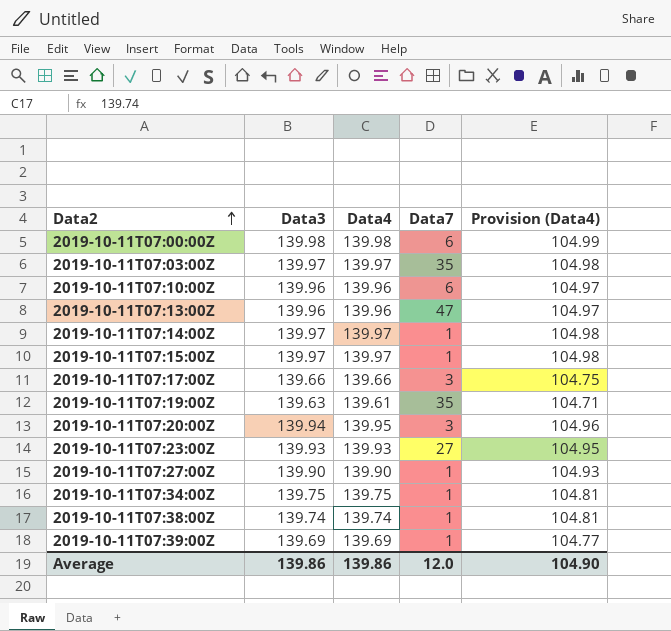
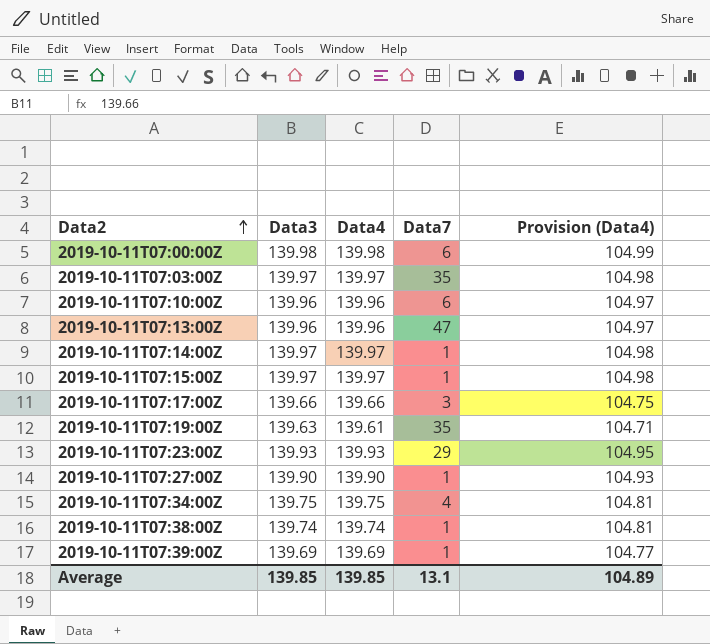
row 2019-10-11T07:20:00Z: 139.94 | 139.95 | 3 | 104.96 -> none
2019-10-11T07:23:00Z | Data7: 27 -> 29
2019-10-11T07:34:00Z | Data7: 1 -> 4
Average | Data3: 139.86 -> 139.85
Average | Data4: 139.86 -> 139.85
Average | Data7: 12.0 -> 13.1
Average | Provision (Data4): 104.90 -> 104.89

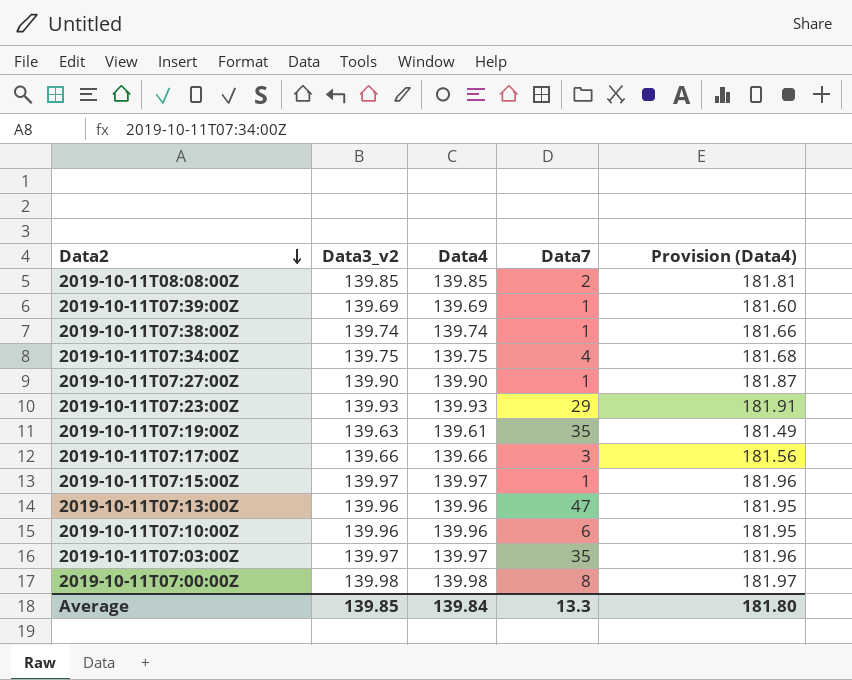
row order: Data2 ascending -> Data2 descending
column name: Data3 -> Data3_v2
column Provision (Data4) | formula: [Data4] * 0.75 -> [Data4] * 1.3
row 2019-10-11T07:14:00Z: 139.97 | 139.97 | 1 | 104.98 -> none
row 2019-10-11T08:08:00Z: none -> 139.85 | 139.85 | 2 | 181.81
2019-10-11T07:00:00Z | Data7: 6 -> 8
Average | Data4: 139.85 -> 139.84
Average | Data7: 13.1 -> 13.3
Average | Provision (Data4): 104.89 -> 181.80

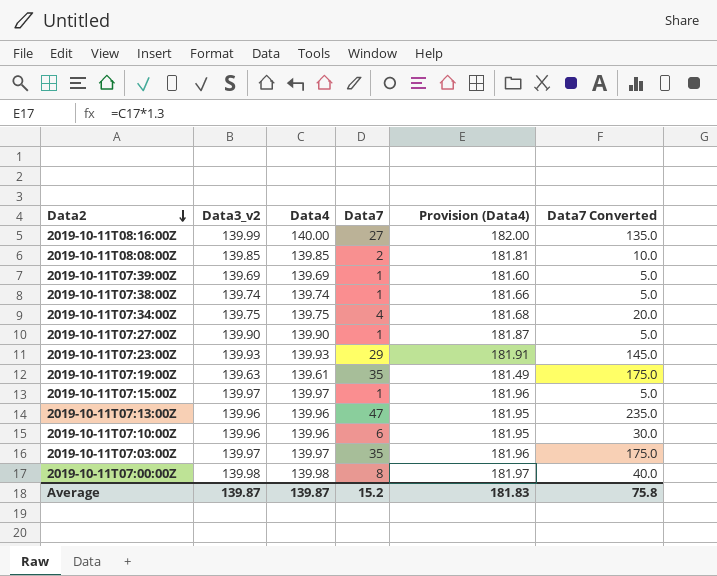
column Data7 Converted | formula: none -> [Data7] * 5
row 2019-10-11T07:17:00Z: 139.66 | 139.66 | 3 | 181.56 -> none
row 2019-10-11T08:16:00Z: none -> 139.99 | 140.00 | 27 | 182.00 | 135.0
Average | Data3_v2: 139.85 -> 139.87
Average | Data4: 139.84 -> 139.87
Average | Data7: 13.3 -> 15.2
Average | Provision (Data4): 181.80 -> 181.83

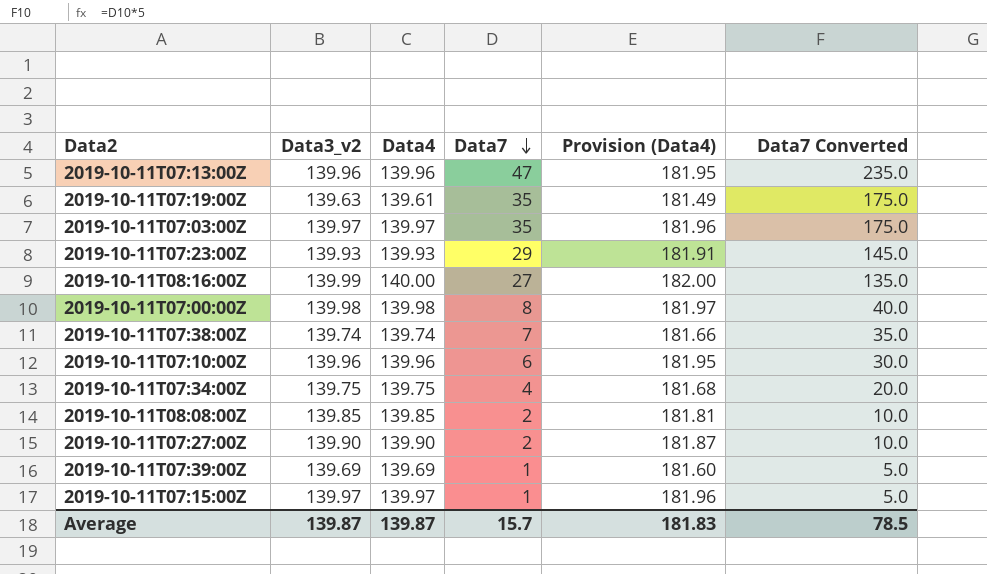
row order: Data2 descending -> Data7 descending
2019-10-11T07:38:00Z | Data7: 1 -> 7
2019-10-11T07:38:00Z | Data7 Converted: 5.0 -> 35.0
2019-10-11T07:27:00Z | Data7: 1 -> 2
2019-10-11T07:27:00Z | Data7 Converted: 5.0 -> 10.0
Average | Data7: 15.2 -> 15.7
Average | Data7 Converted: 75.8 -> 78.5

